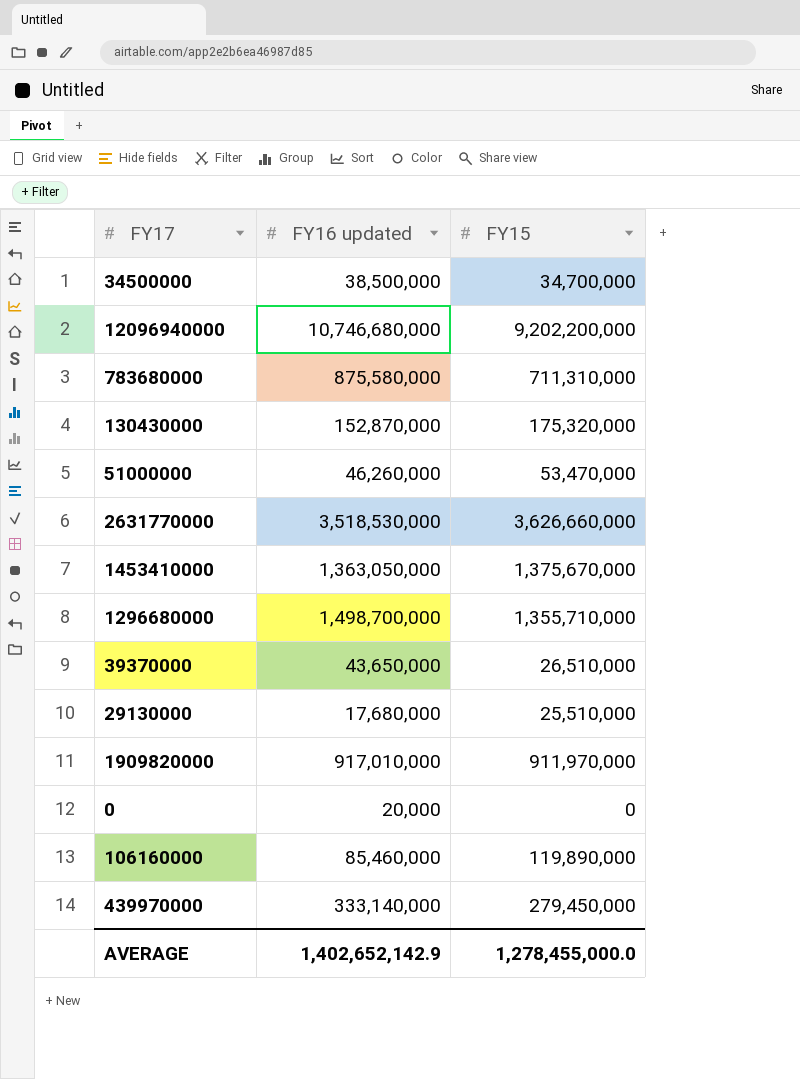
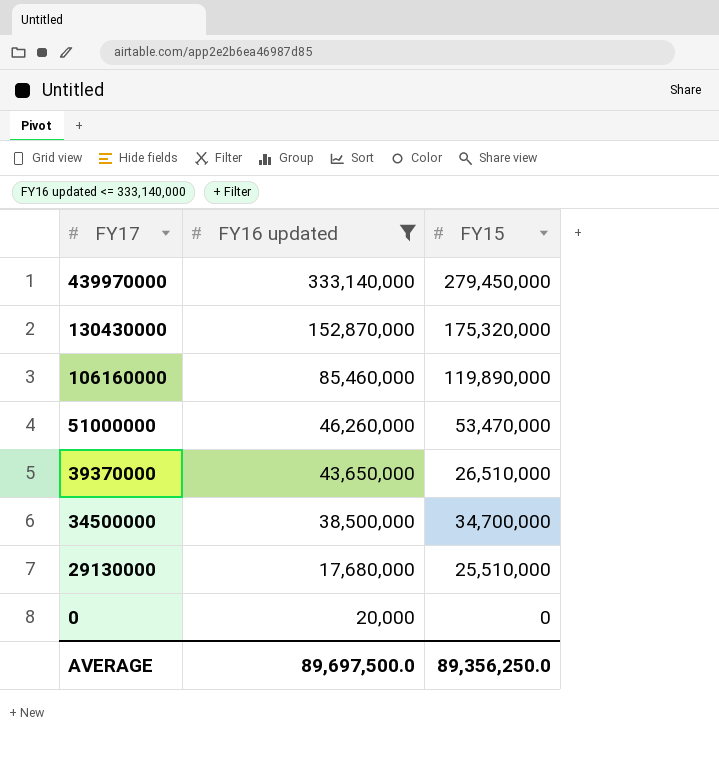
filter: none -> FY16 updated <= 333,140,000
row order: none -> FY17 descending
AVERAGE | FY16 updated: 1,402,652,142.9 -> 89,697,500.0
AVERAGE | FY15: 1,278,455,000.0 -> 89,356,250.0

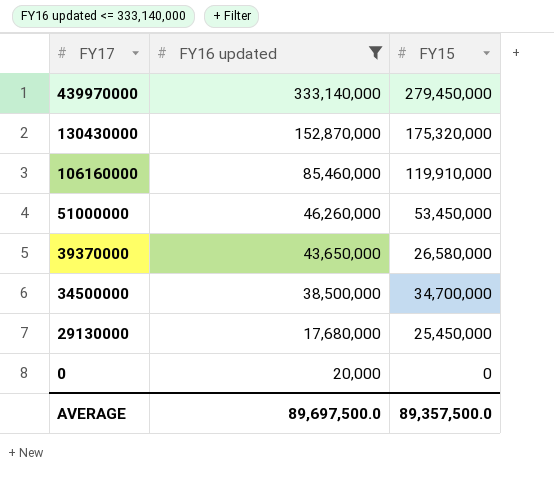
106160000 | FY15: 119,890,000 -> 119,910,000
51000000 | FY15: 53,470,000 -> 53,450,000
39370000 | FY15: 26,510,000 -> 26,580,000
29130000 | FY15: 25,510,000 -> 25,450,000
AVERAGE | FY15: 89,356,250.0 -> 89,357,500.0

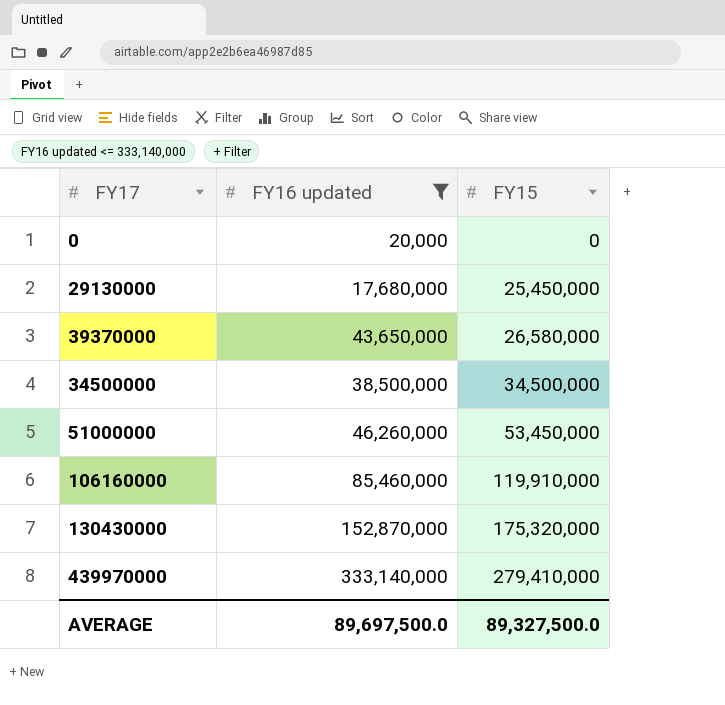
row order: FY17 descending -> FY15 ascending
34500000 | FY15: 34,700,000 -> 34,500,000
439970000 | FY15: 279,450,000 -> 279,410,000
AVERAGE | FY15: 89,357,500.0 -> 89,327,500.0

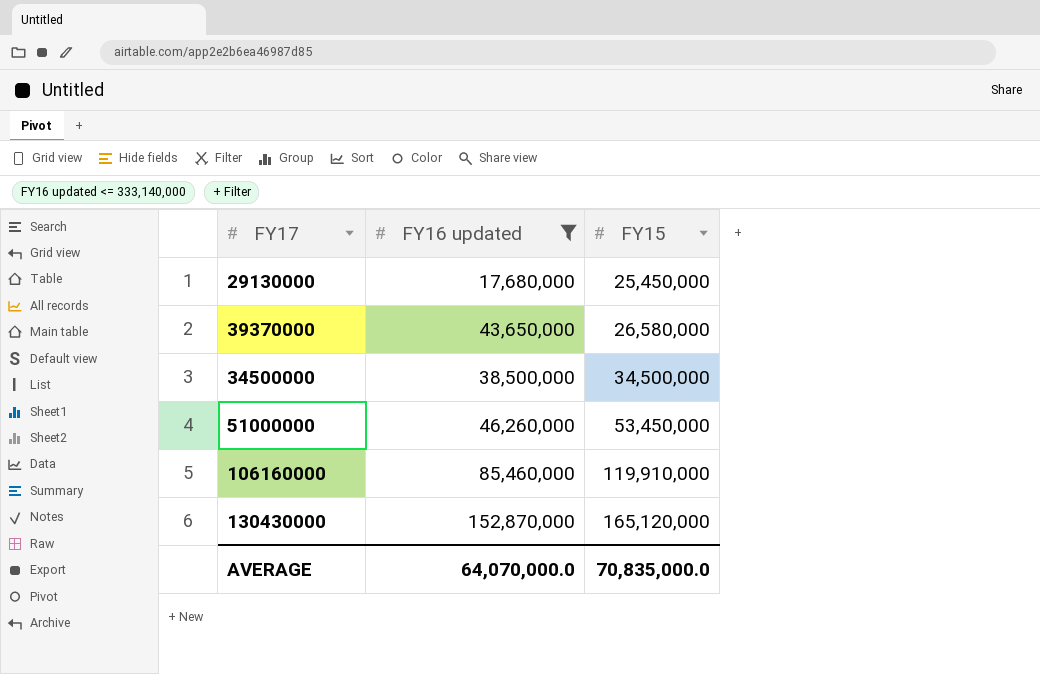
row 0: 20,000 | 0 -> none
row 439970000: 333,140,000 | 279,410,000 -> none
130430000 | FY15: 175,320,000 -> 165,120,000
AVERAGE | FY16 updated: 89,697,500.0 -> 64,070,000.0
AVERAGE | FY15: 89,327,500.0 -> 70,835,000.0

